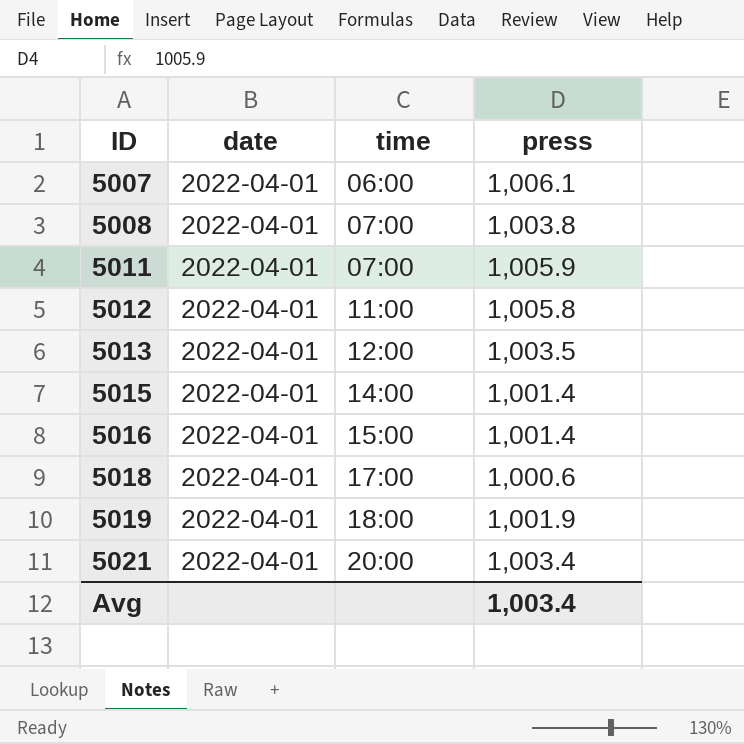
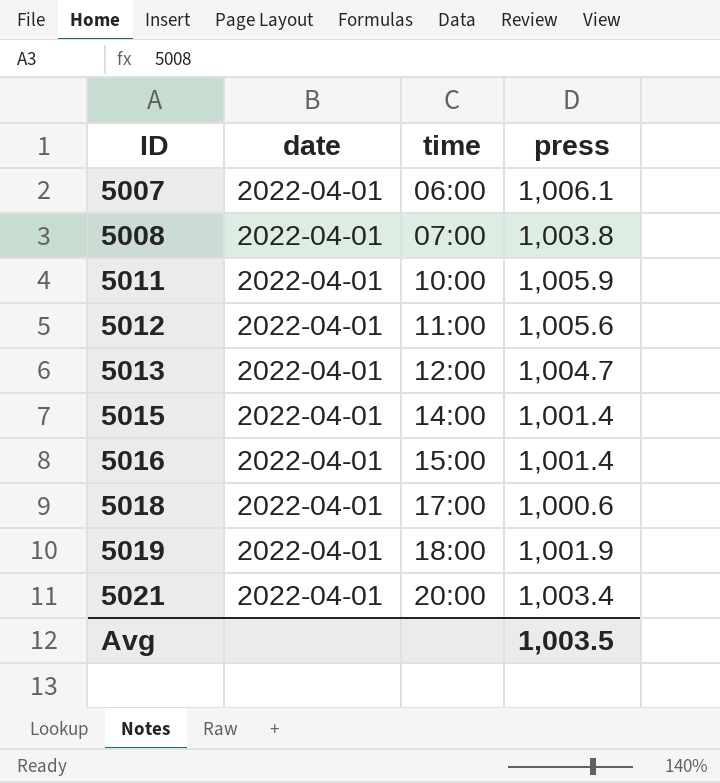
5011 | time: 07:00 -> 10:00
5012 | press: 1,005.8 -> 1,005.6
5013 | press: 1,003.5 -> 1,004.7
Avg | press: 1,003.4 -> 1,003.5

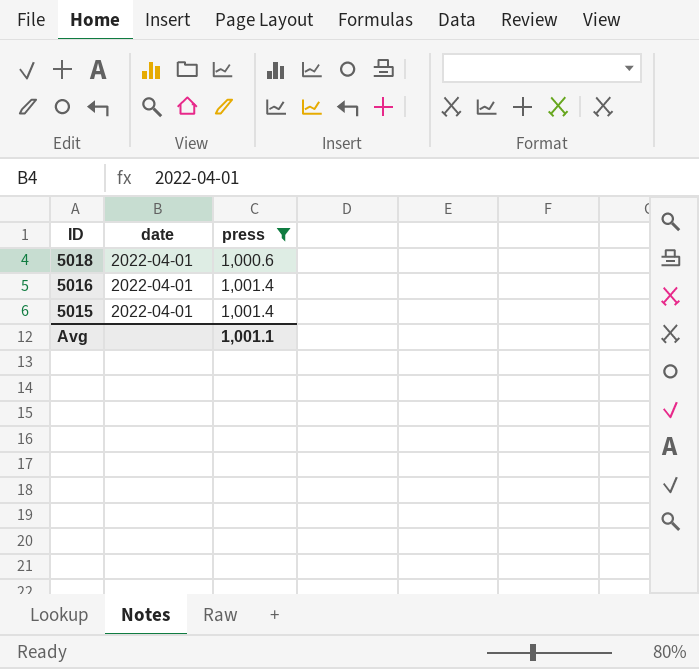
filter: none -> press <= 1,001.4
row order: ID ascending -> ID descending
column time | position: 3 -> none
Avg | press: 1,003.5 -> 1,001.1

